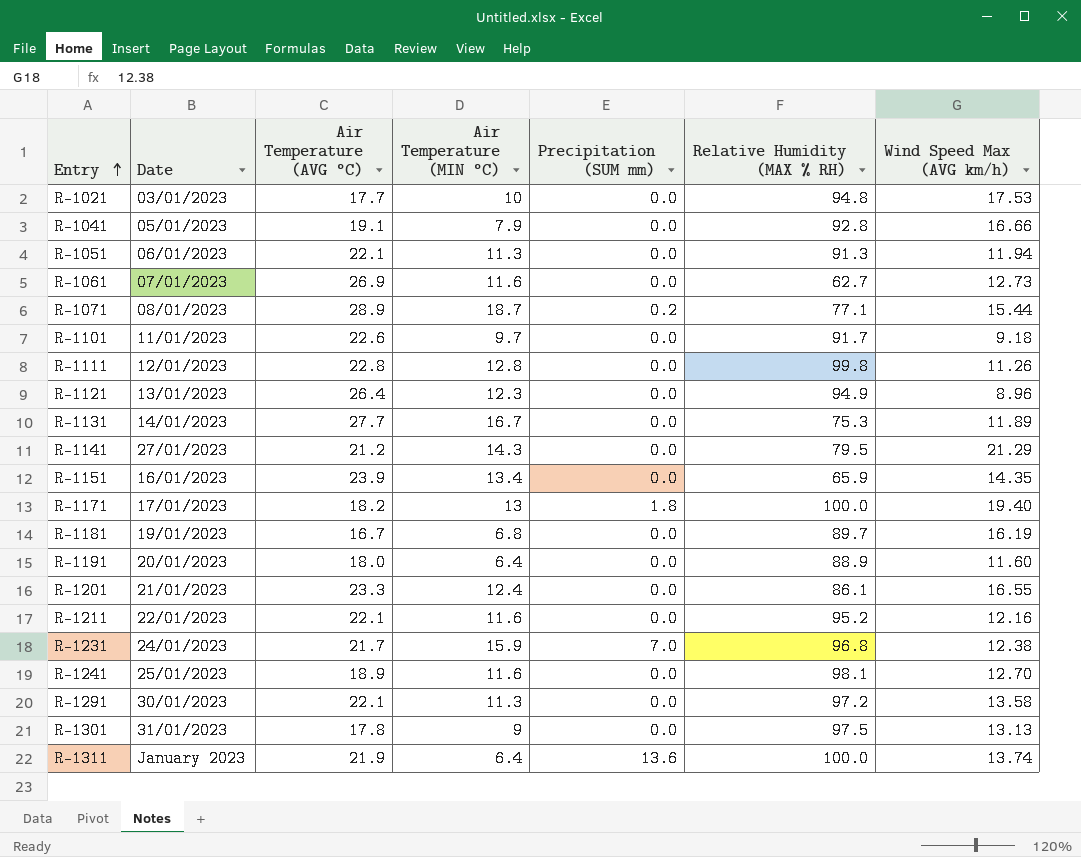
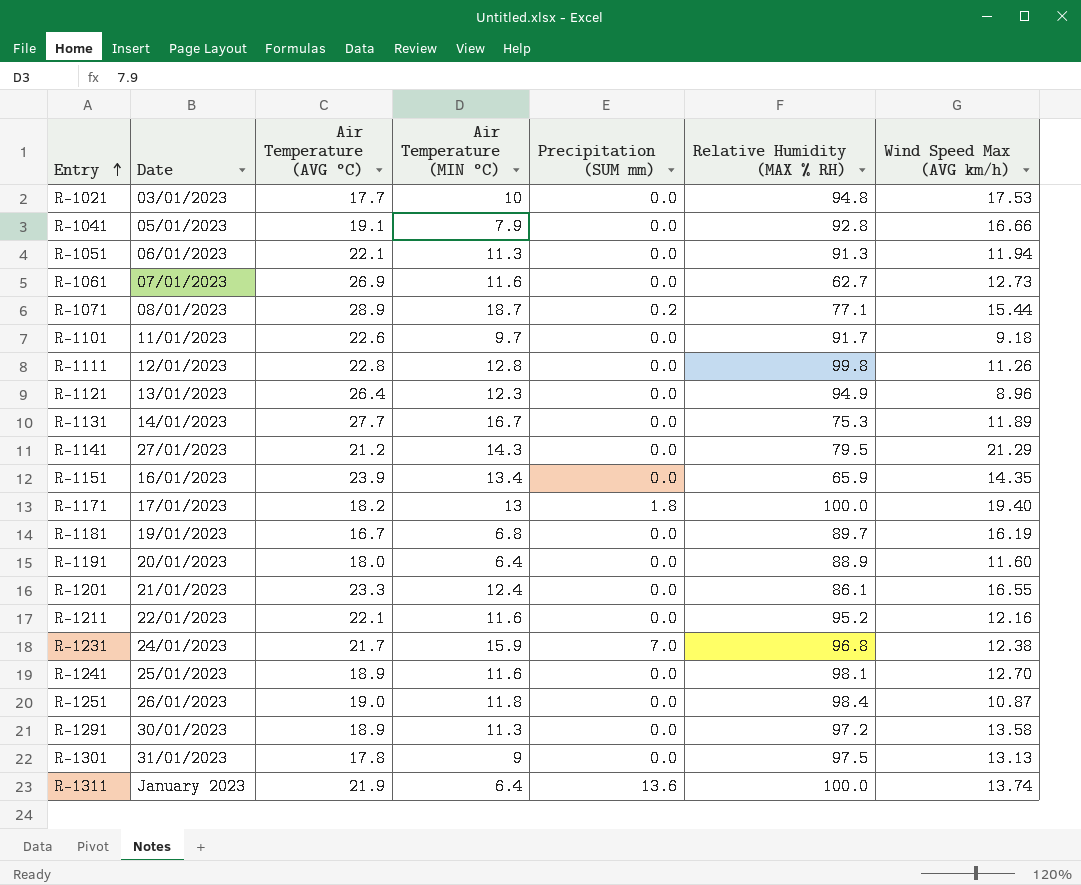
row R-1251: none -> 26/01/2023 | 19.0 | 11.8 | 0.0 | 98.4 | 10.87
R-1291 | Air Temperature (AVG °C): 22.1 -> 18.9

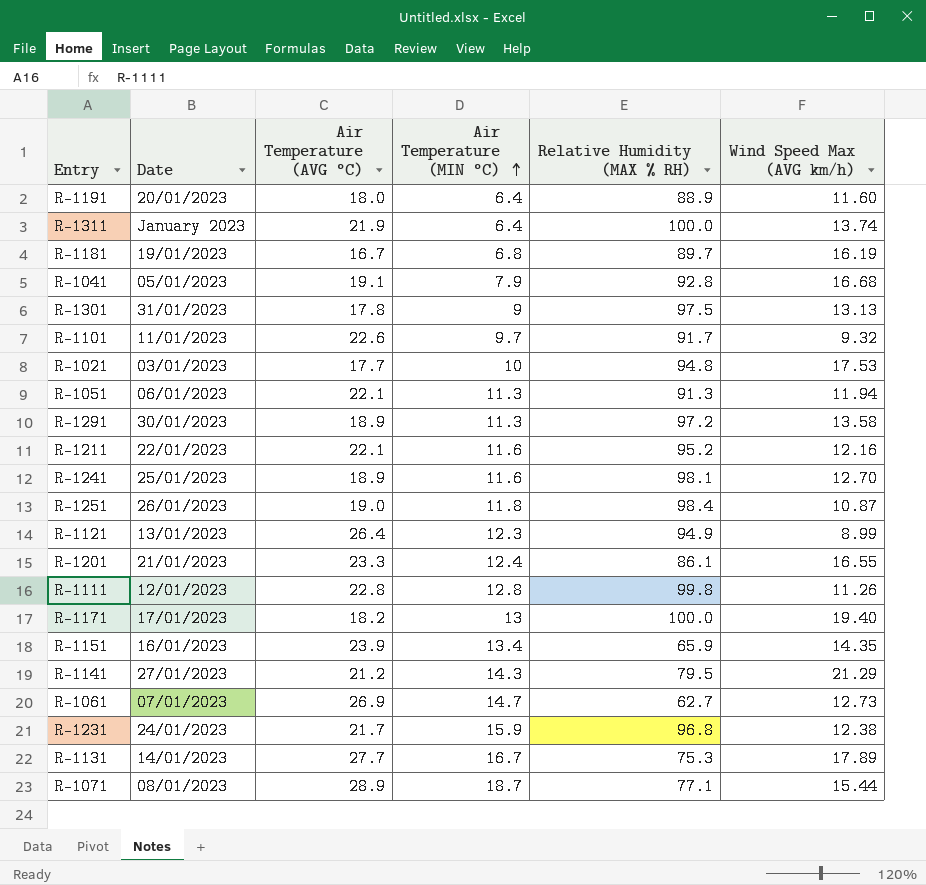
row order: Entry ascending -> Air Temperature (MIN °C) ascending
column Precipitation (SUM mm) | position: 5 -> none
R-1041 | Wind Speed Max (AVG km/h): 16.66 -> 16.68
R-1101 | Wind Speed Max (AVG km/h): 9.18 -> 9.32
R-1121 | Wind Speed Max (AVG km/h): 8.96 -> 8.99
R-1061 | Air Temperature (MIN °C): 11.6 -> 14.7
R-1131 | Wind Speed Max (AVG km/h): 11.89 -> 17.89

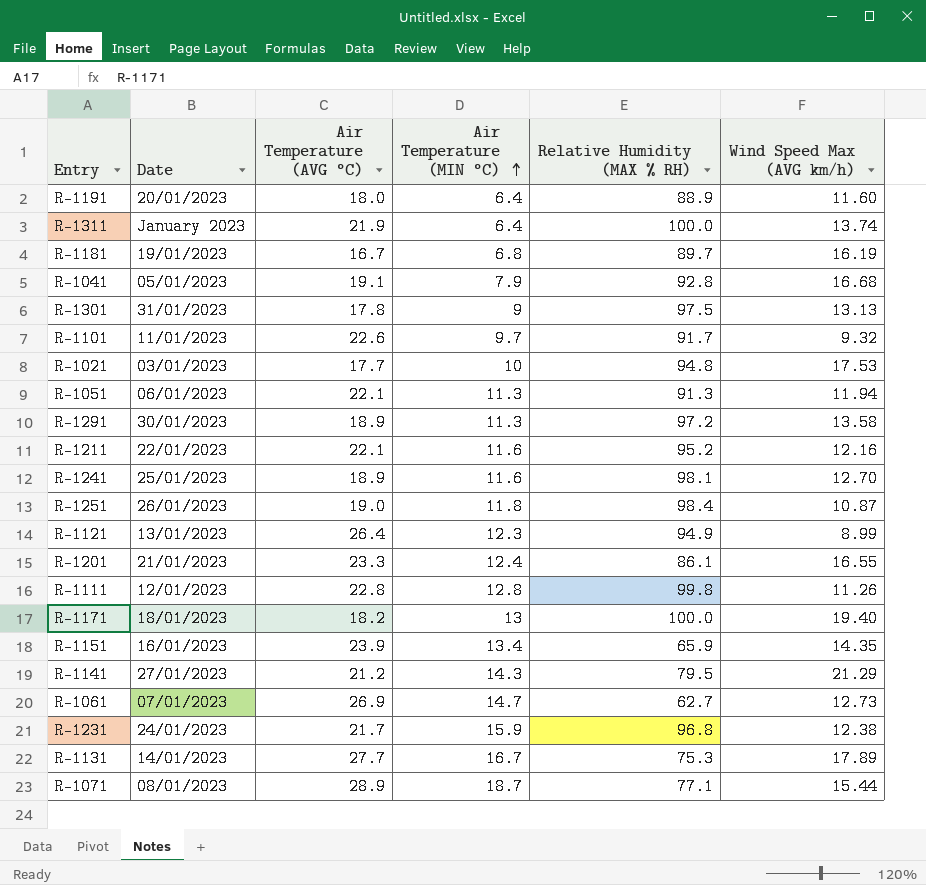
R-1171 | Date: 17/01/2023 -> 18/01/2023

